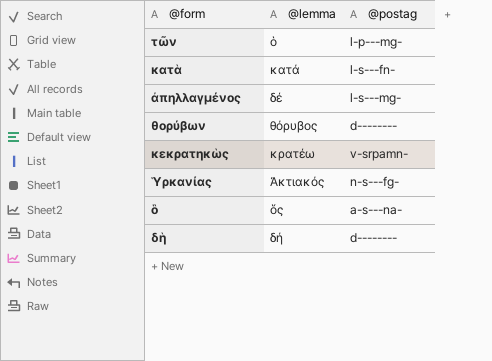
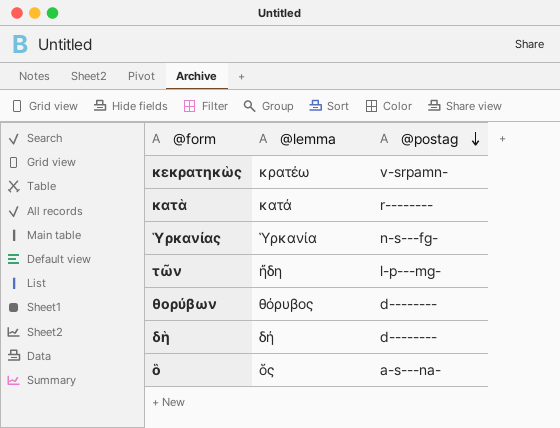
row order: none -> @postag descending
row ἀπηλλαγμένος: δέ | l-s---mg- -> none
κατὰ | @postag: l-s---fn- -> r--------
Ὑρκανίας | @lemma: Ἀκτιακός -> Ὑρκανία
τῶν | @lemma: ὁ -> ἤδη

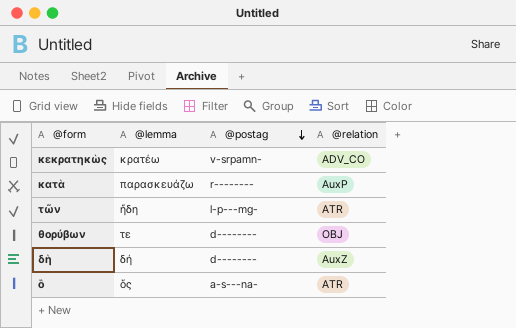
column @relation | position: none -> 4
row Ὑρκανίας: Ὑρκανία | n-s---fg- -> none
κατὰ | @lemma: κατά -> παρασκευάζω
θορύβων | @lemma: θόρυβος -> τε

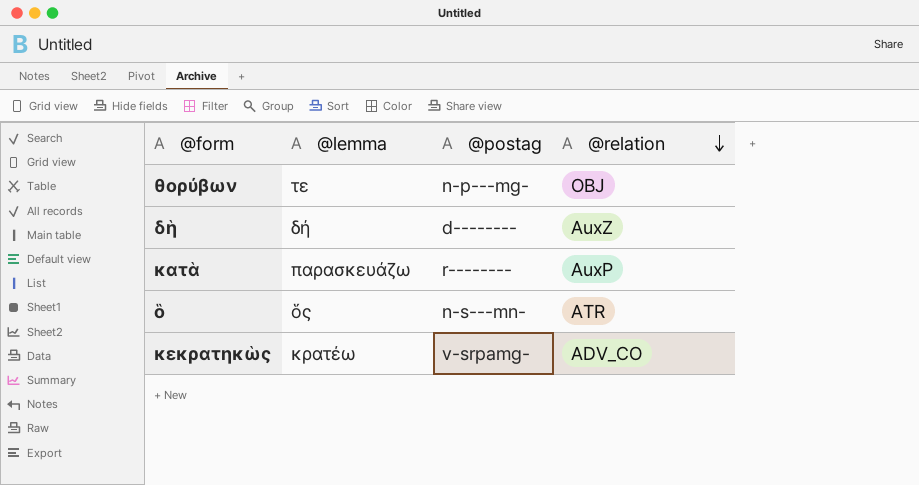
row order: @postag descending -> @relation descending
row τῶν: ἤδη | l-p---mg- | ATR -> none
θορύβων | @postag: d-------- -> n-p---mg-
ὃ | @postag: a-s---na- -> n-s---mn-
κεκρατηκὼς | @postag: v-srpamn- -> v-srpamg-

